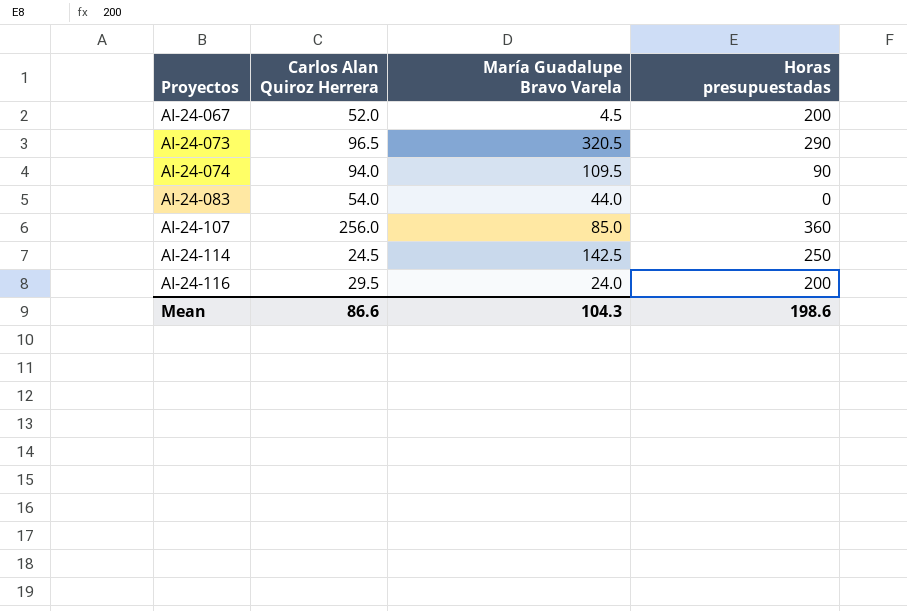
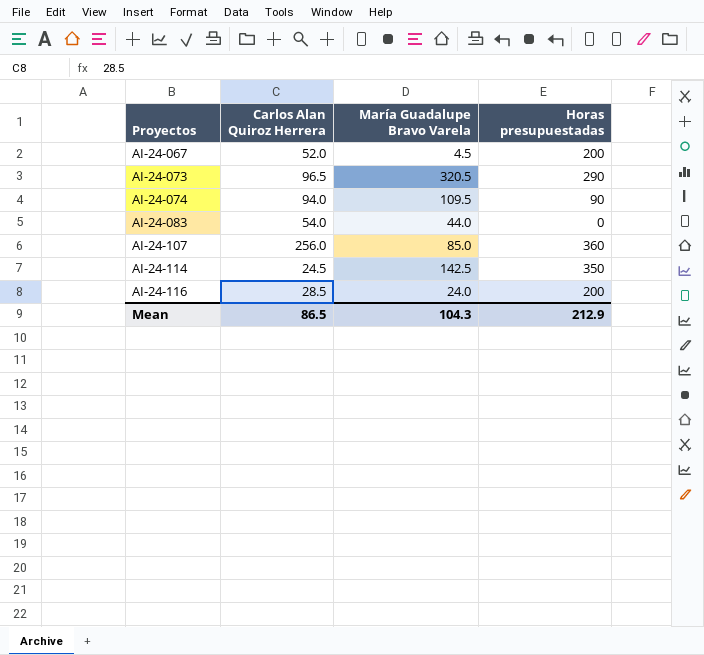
AI-24-114 | Horas presupuestadas: 250 -> 350
AI-24-116 | Carlos Alan Quiroz Herrera: 29.5 -> 28.5
Mean | Carlos Alan Quiroz Herrera: 86.6 -> 86.5
Mean | Horas presupuestadas: 198.6 -> 212.9

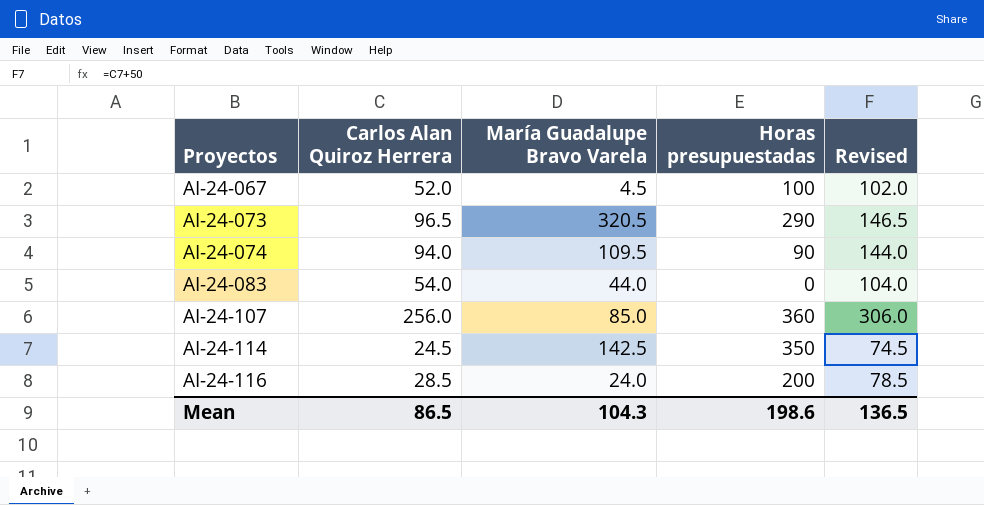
column Revised | formula: none -> [Carlos Alan Quiroz Herrera] + 50
AI-24-067 | Horas presupuestadas: 200 -> 100
Mean | Horas presupuestadas: 212.9 -> 198.6

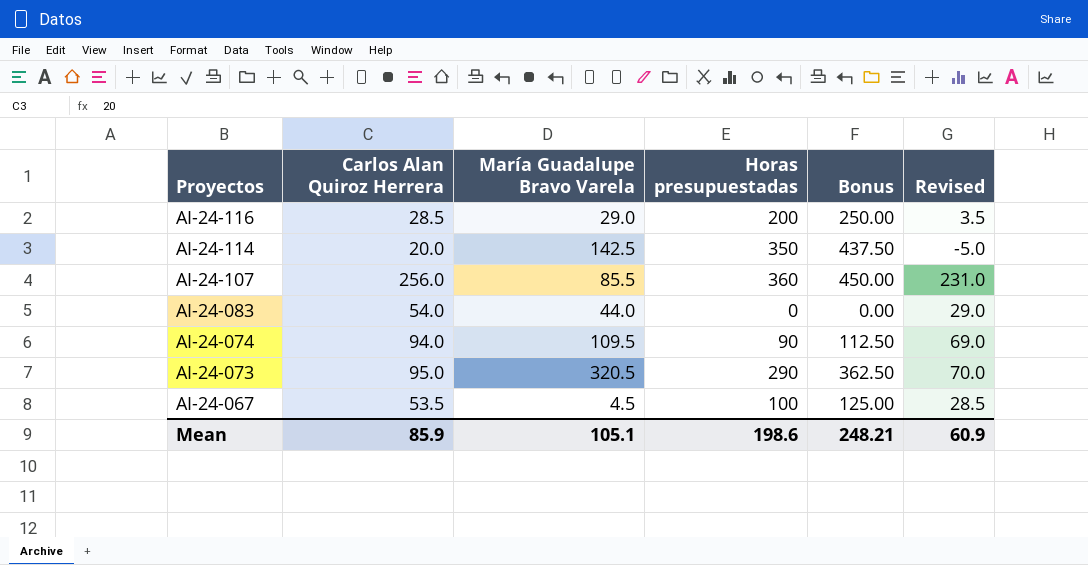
row order: Proyectos ascending -> Proyectos descending
column Bonus | formula: none -> [Horas presupuestadas] * 1.25
column Revised | formula: [Carlos Alan Quiroz Herrera] + 50 -> [Carlos Alan Quiroz Herrera] - 25
AI-24-116 | María Guadalupe Bravo Varela: 24.0 -> 29.0
AI-24-114 | Carlos Alan Quiroz Herrera: 24.5 -> 20.0
AI-24-107 | María Guadalupe Bravo Varela: 85.0 -> 85.5
AI-24-073 | Carlos Alan Quiroz Herrera: 96.5 -> 95.0
AI-24-067 | Carlos Alan Quiroz Herrera: 52.0 -> 53.5
Mean | Carlos Alan Quiroz Herrera: 86.5 -> 85.9
Mean | María Guadalupe Bravo Varela: 104.3 -> 105.1
Mean | Revised: 136.5 -> 60.9

